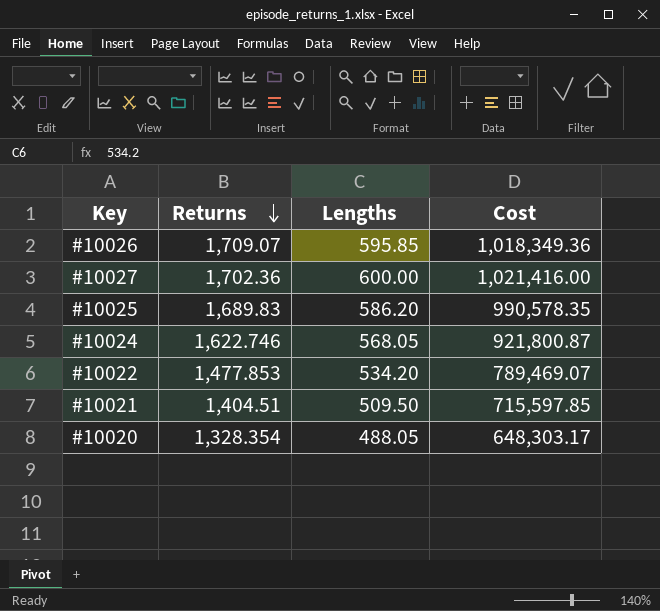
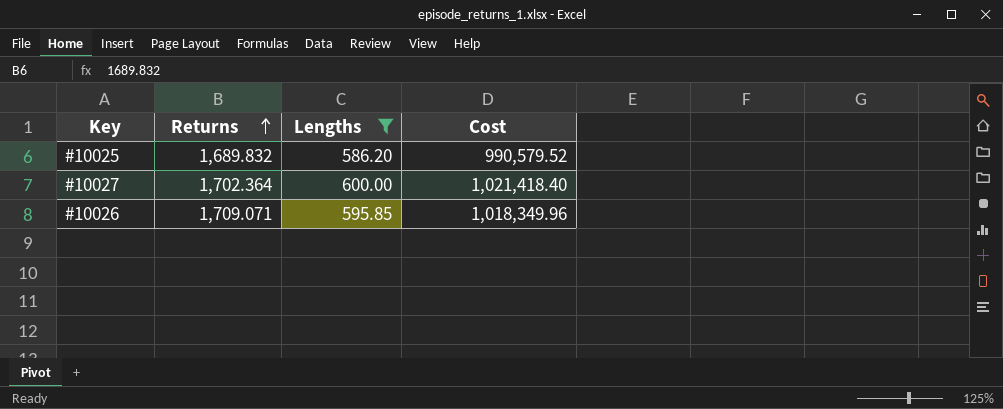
filter: none -> Lengths >= 586.20
row order: Returns descending -> Returns ascending
#10025 | Returns: 1,689.83 -> 1,689.832
#10025 | Cost: 990,578.35 -> 990,579.52
#10027 | Returns: 1,702.36 -> 1,702.364
#10027 | Cost: 1,021,416.00 -> 1,021,418.40
#10026 | Returns: 1,709.07 -> 1,709.071
#10026 | Cost: 1,018,349.36 -> 1,018,349.96

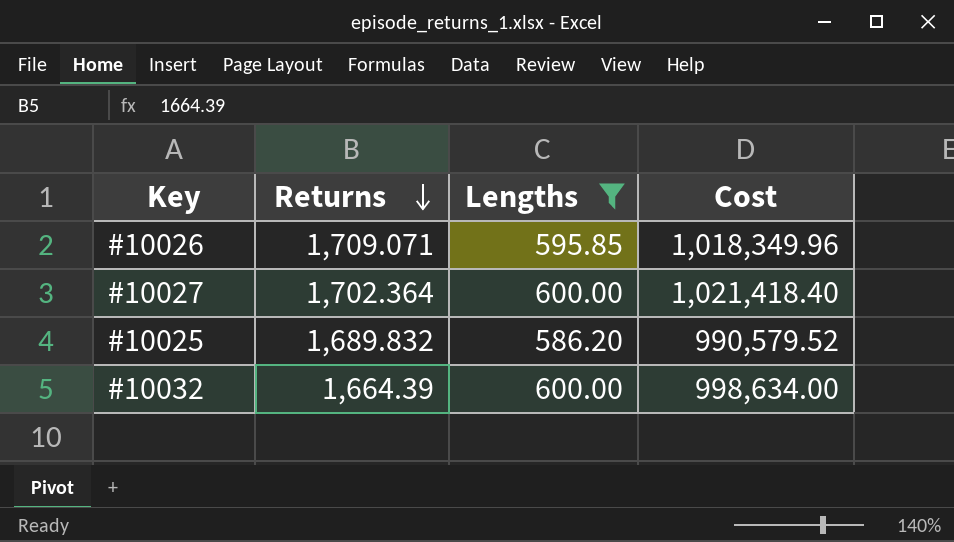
row order: Returns ascending -> Returns descending
row #10032: none -> 1,664.39 | 600.00 | 998,634.00

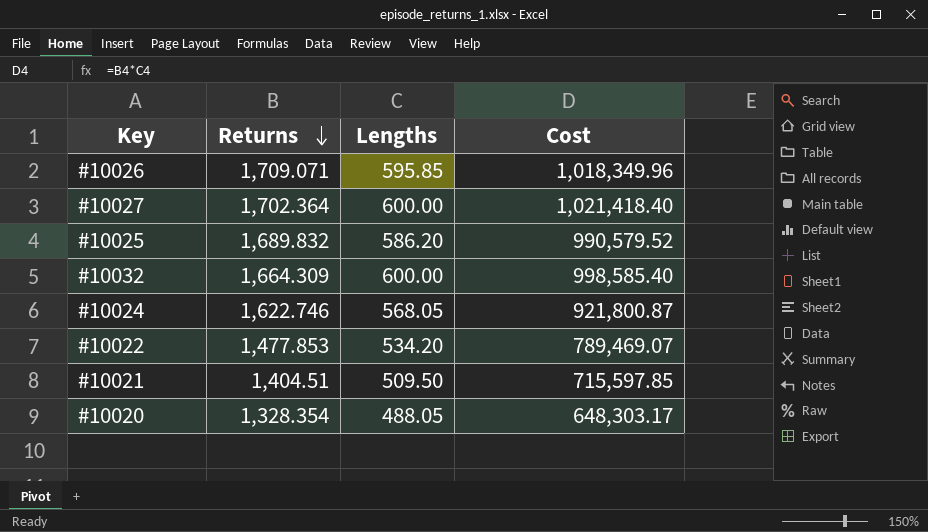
filter: Lengths >= 586.20 -> none
#10032 | Returns: 1,664.39 -> 1,664.309
#10032 | Cost: 998,634.00 -> 998,585.40

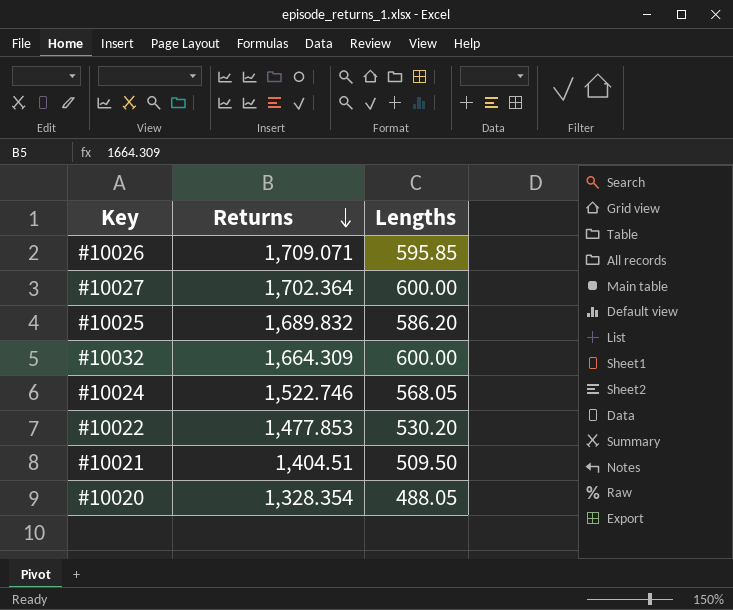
column Cost | formula: [Returns] * [Lengths] -> none
#10024 | Returns: 1,622.746 -> 1,522.746
#10022 | Lengths: 534.20 -> 530.20

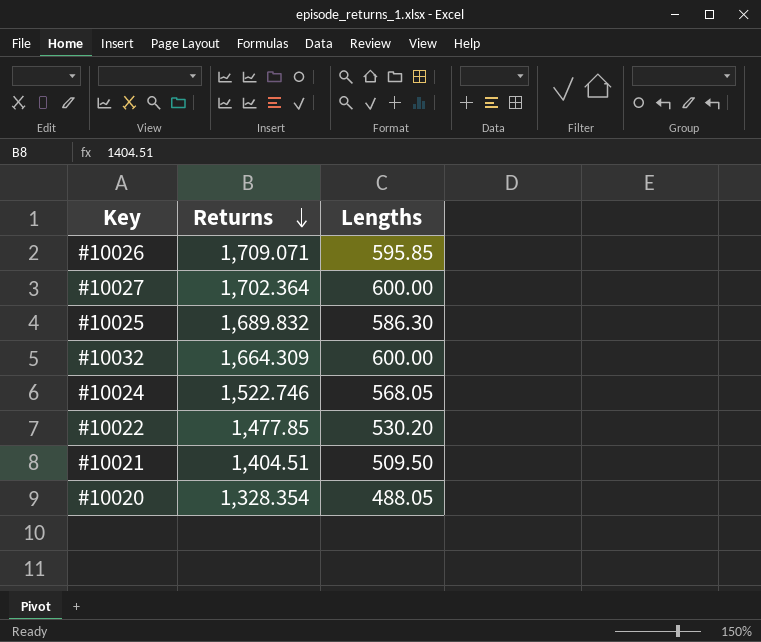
#10025 | Lengths: 586.20 -> 586.30
#10022 | Returns: 1,477.853 -> 1,477.85

